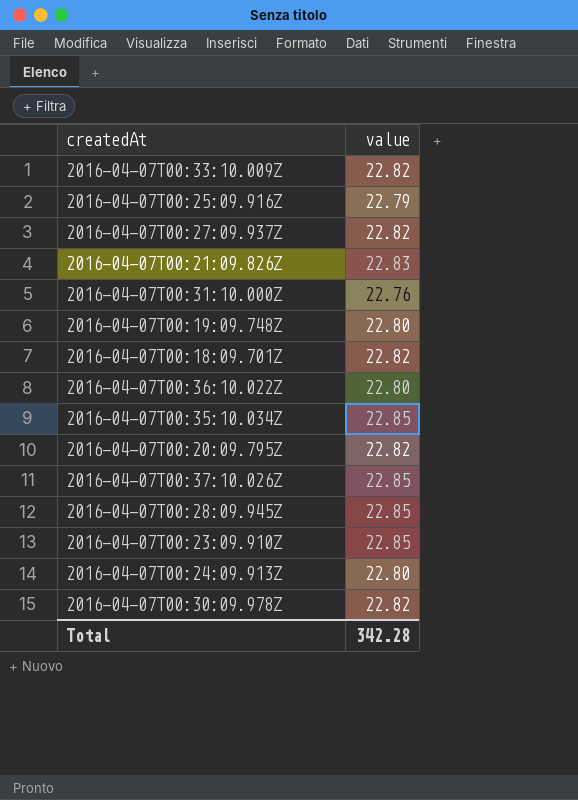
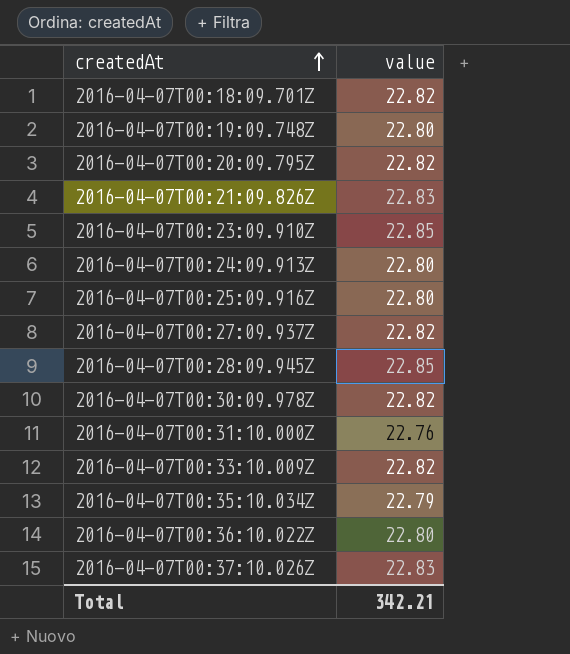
row order: none -> createdAt ascending
2016-04-07T00:25:09.916Z | value: 22.79 -> 22.80
2016-04-07T00:35:10.034Z | value: 22.85 -> 22.79
2016-04-07T00:37:10.026Z | value: 22.85 -> 22.83
Total | value: 342.28 -> 342.21

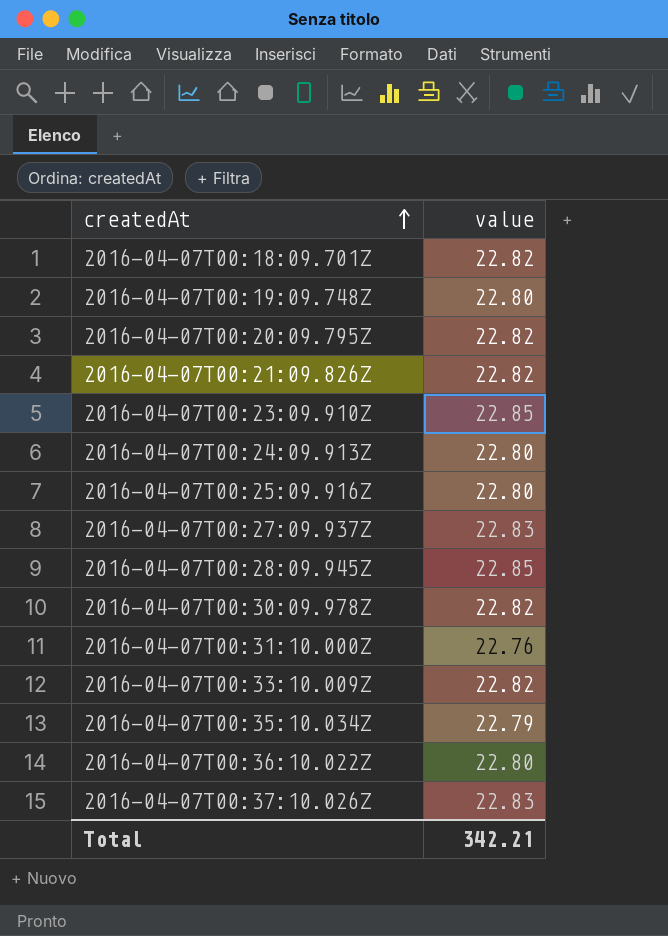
2016-04-07T00:21:09.826Z | value: 22.83 -> 22.82
2016-04-07T00:27:09.937Z | value: 22.82 -> 22.83

